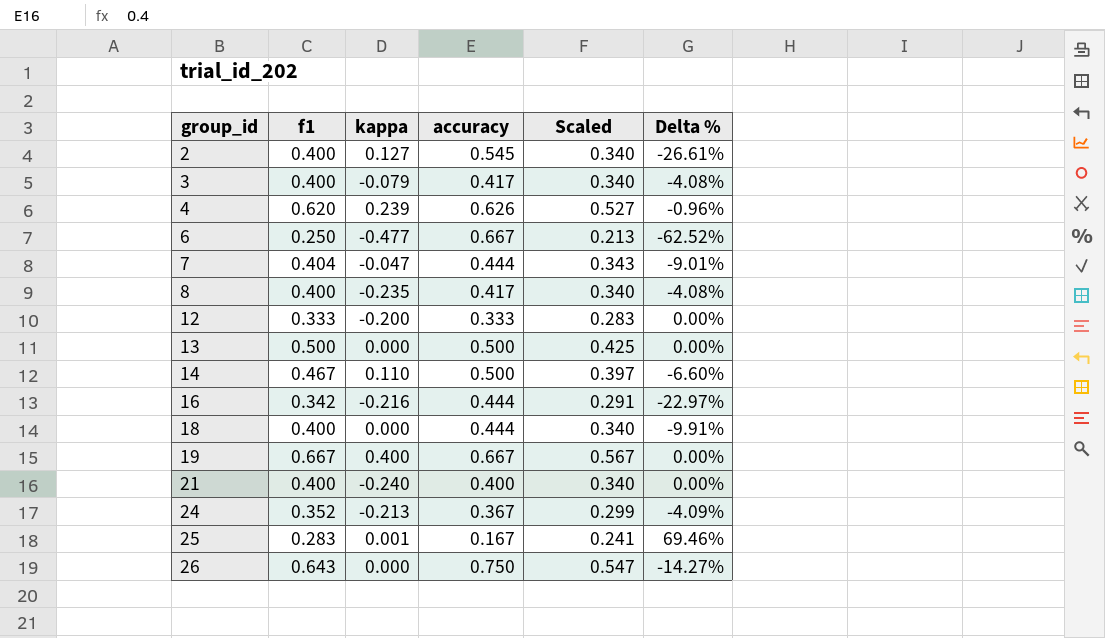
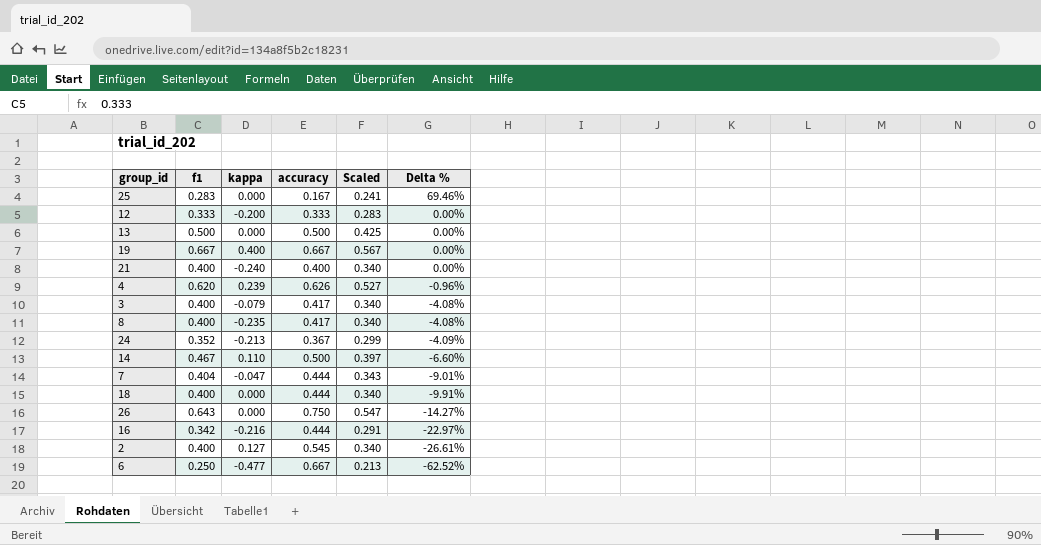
row order: group_id ascending -> Delta % descending
25 | kappa: 0.001 -> 0.000

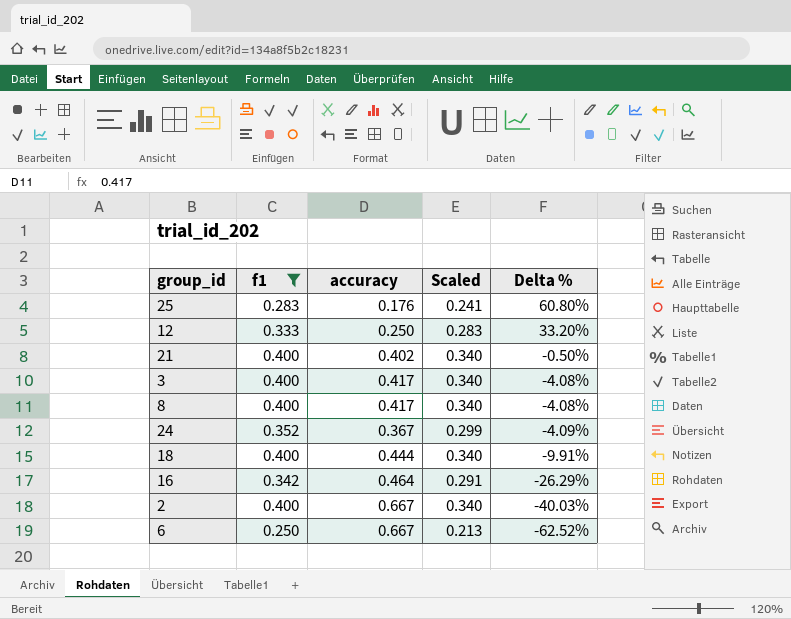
filter: none -> f1 <= 0.400
column kappa | position: 3 -> none
25 | accuracy: 0.167 -> 0.176
25 | Delta %: 69.46% -> 60.80%
12 | accuracy: 0.333 -> 0.250
12 | Delta %: 0.00% -> 33.20%
21 | accuracy: 0.400 -> 0.402
21 | Delta %: 0.00% -> -0.50%
16 | accuracy: 0.444 -> 0.464
16 | Delta %: -22.97% -> -26.29%
2 | accuracy: 0.545 -> 0.667
2 | Delta %: -26.61% -> -40.03%

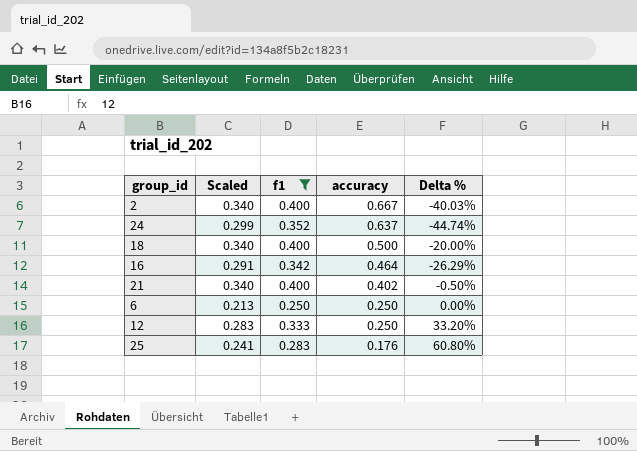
row order: Delta % descending -> accuracy descending
column Scaled | position: 4 -> 2
row 3: 0.400 | 0.417 | 0.340 | -4.08% -> none
row 8: 0.400 | 0.417 | 0.340 | -4.08% -> none
24 | accuracy: 0.367 -> 0.637
24 | Delta %: -4.09% -> -44.74%
18 | accuracy: 0.444 -> 0.500
18 | Delta %: -9.91% -> -20.00%
6 | accuracy: 0.667 -> 0.250
6 | Delta %: -62.52% -> 0.00%

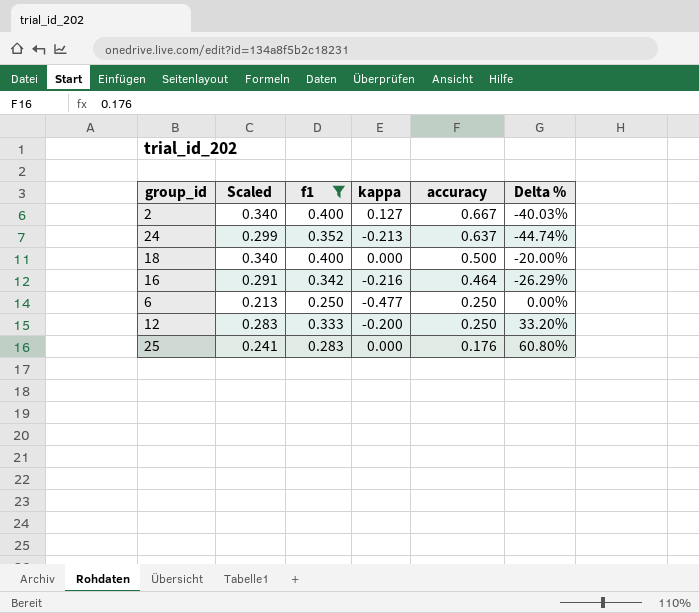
column kappa | position: none -> 4
row 21: 0.340 | 0.400 | 0.402 | -0.50% -> none

